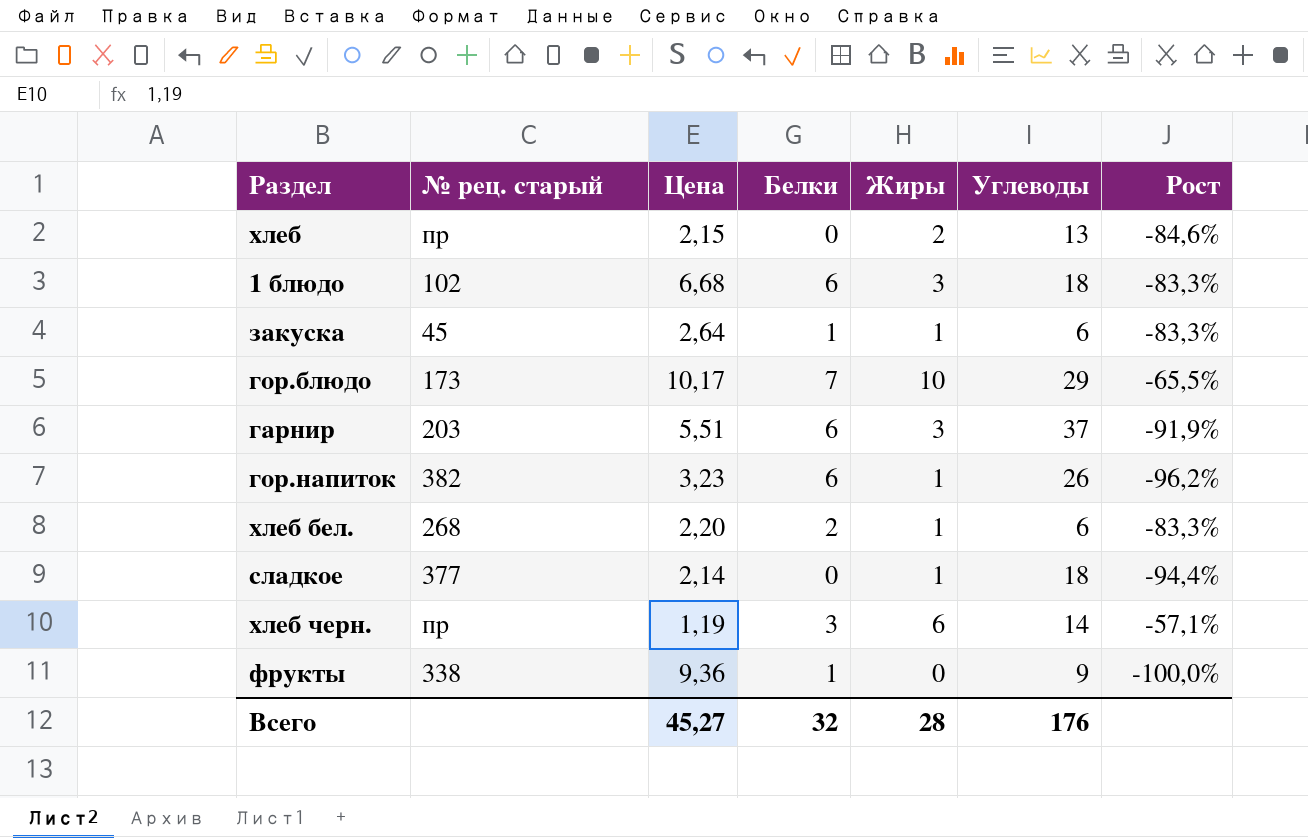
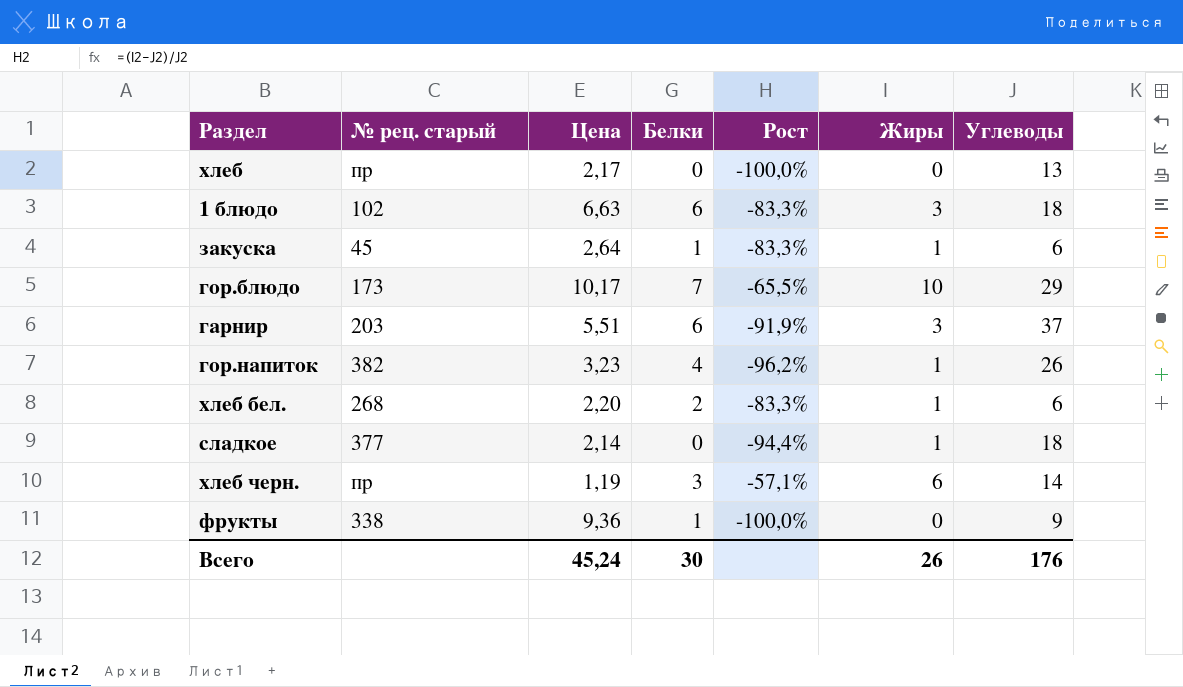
column Рост | position: 7 -> 5
хлеб | Цена: 2,15 -> 2,17
хлеб | Рост: -84,6% -> -100,0%
хлеб | Жиры: 2 -> 0
1 блюдо | Цена: 6,68 -> 6,63
гор.напиток | Белки: 6 -> 4
Всего | Цена: 45,27 -> 45,24
Всего | Белки: 32 -> 30
Всего | Жиры: 28 -> 26

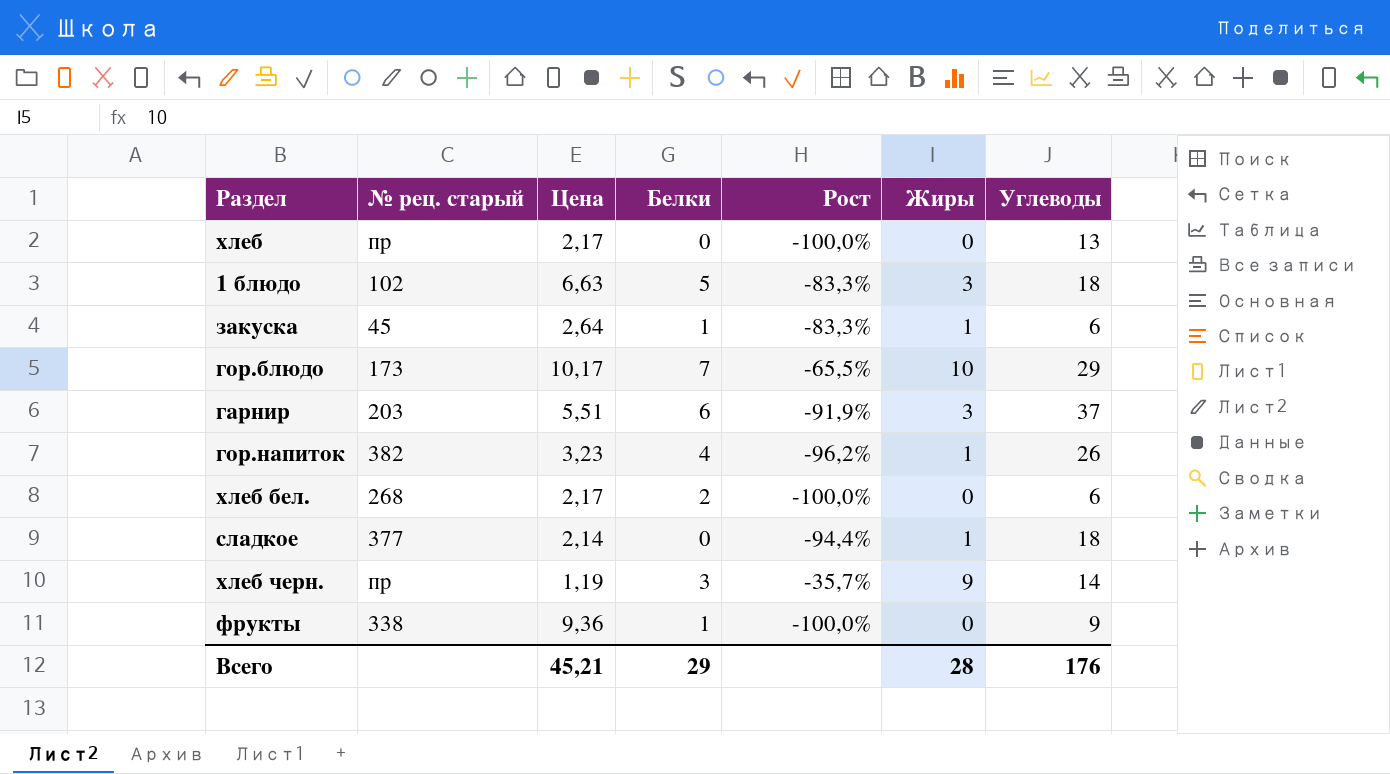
1 блюдо | Белки: 6 -> 5
хлеб бел. | Цена: 2,20 -> 2,17
хлеб бел. | Рост: -83,3% -> -100,0%
хлеб бел. | Жиры: 1 -> 0
хлеб черн. | Рост: -57,1% -> -35,7%
хлеб черн. | Жиры: 6 -> 9
Всего | Цена: 45,24 -> 45,21
Всего | Белки: 30 -> 29
Всего | Жиры: 26 -> 28

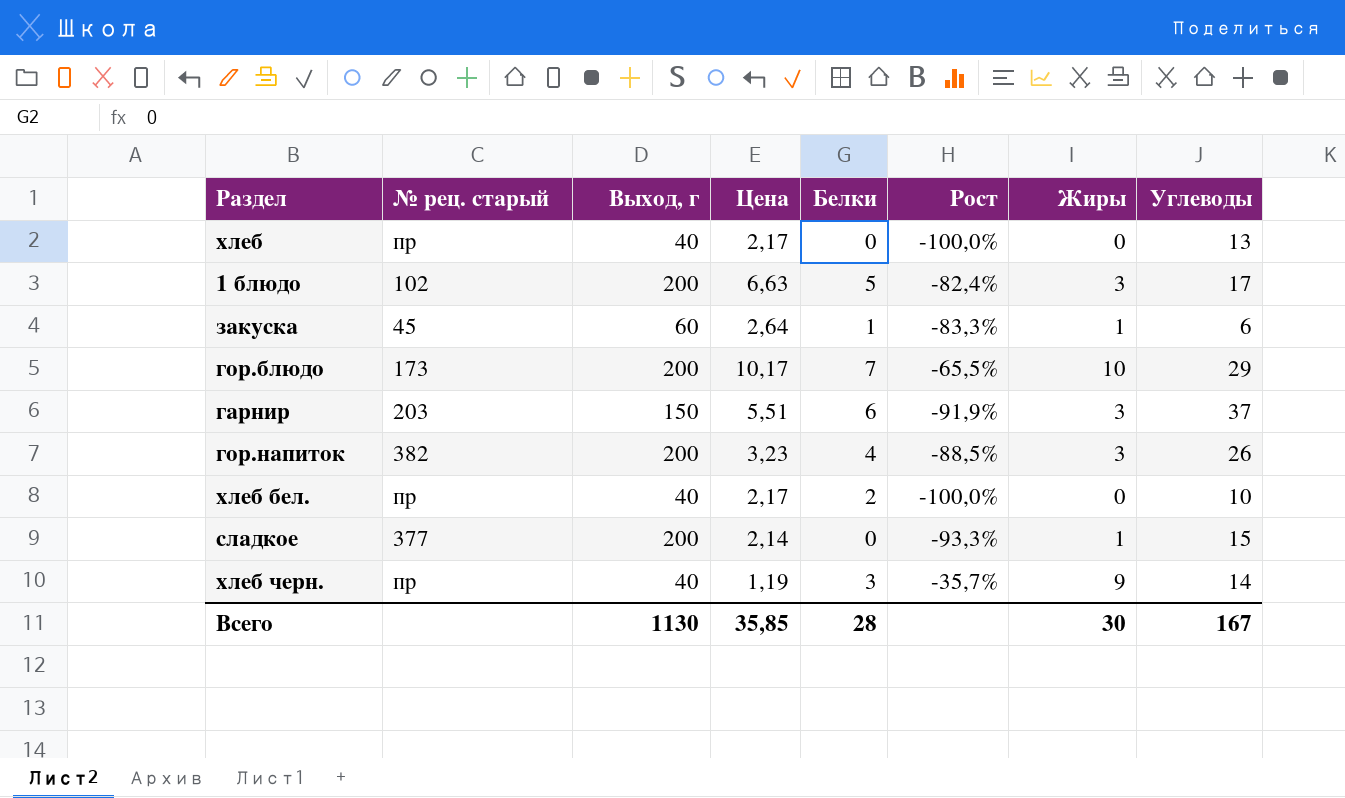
column Выход, г | position: none -> 3
row фрукты: 338 | 9,36 | 1 | -100,0% | 0 | 9 -> none
1 блюдо | Рост: -83,3% -> -82,4%
1 блюдо | Углеводы: 18 -> 17
гор.напиток | Рост: -96,2% -> -88,5%
гор.напиток | Жиры: 1 -> 3
хлеб бел. | № рец. старый: 268 -> пр
хлеб бел. | Углеводы: 6 -> 10
сладкое | Рост: -94,4% -> -93,3%
сладкое | Углеводы: 18 -> 15
Всего | Цена: 45,21 -> 35,85
Всего | Белки: 29 -> 28
Всего | Жиры: 28 -> 30
Всего | Углеводы: 176 -> 167

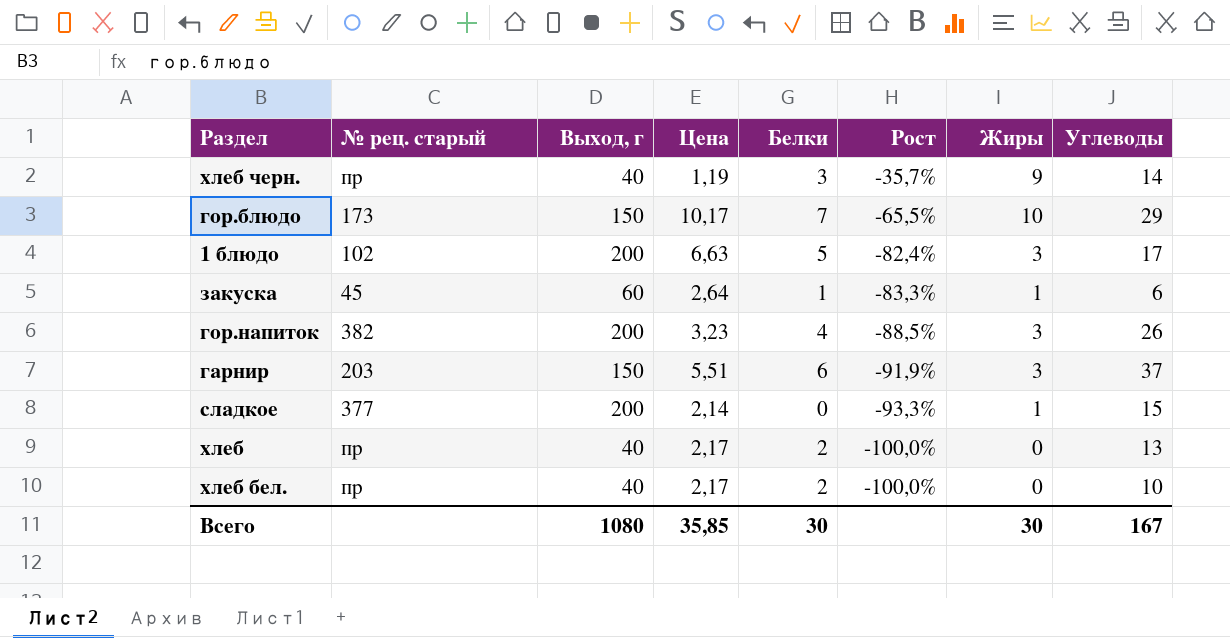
row order: none -> Рост descending
гор.блюдо | Выход, г: 200 -> 150
хлеб | Белки: 0 -> 2
Всего | Выход, г: 1130 -> 1080
Всего | Белки: 28 -> 30

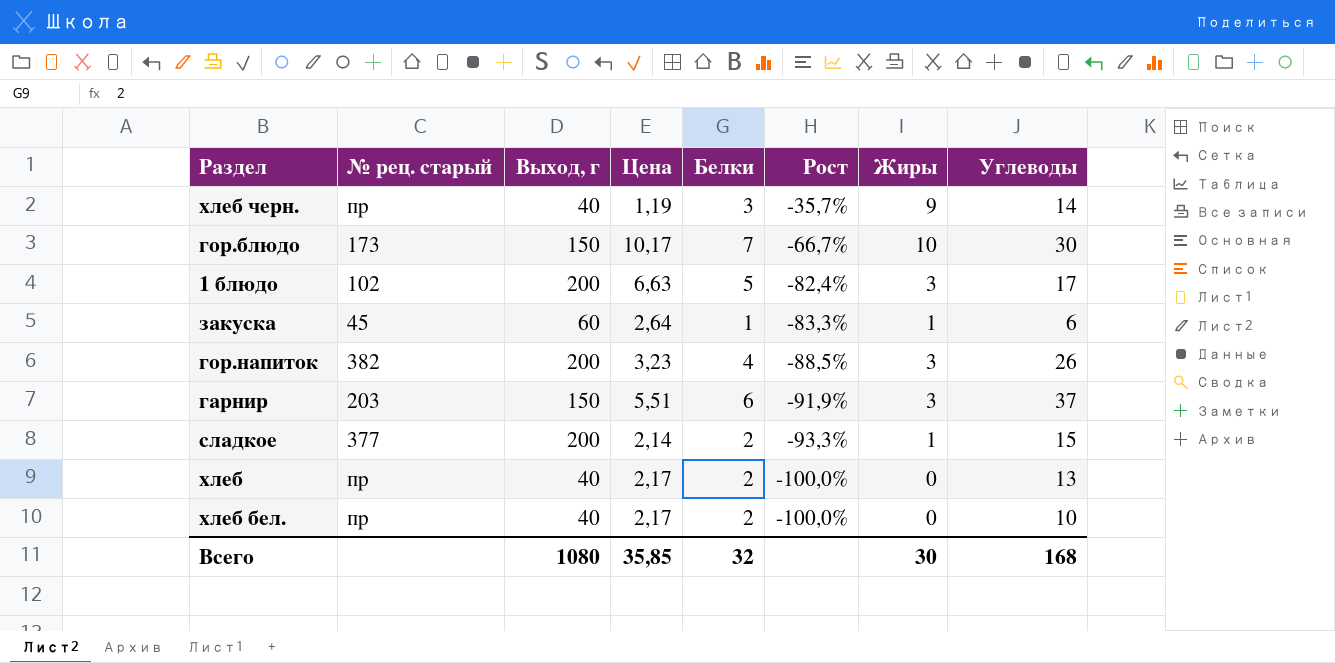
гор.блюдо | Рост: -65,5% -> -66,7%
гор.блюдо | Углеводы: 29 -> 30
сладкое | Белки: 0 -> 2
Всего | Белки: 30 -> 32
Всего | Углеводы: 167 -> 168

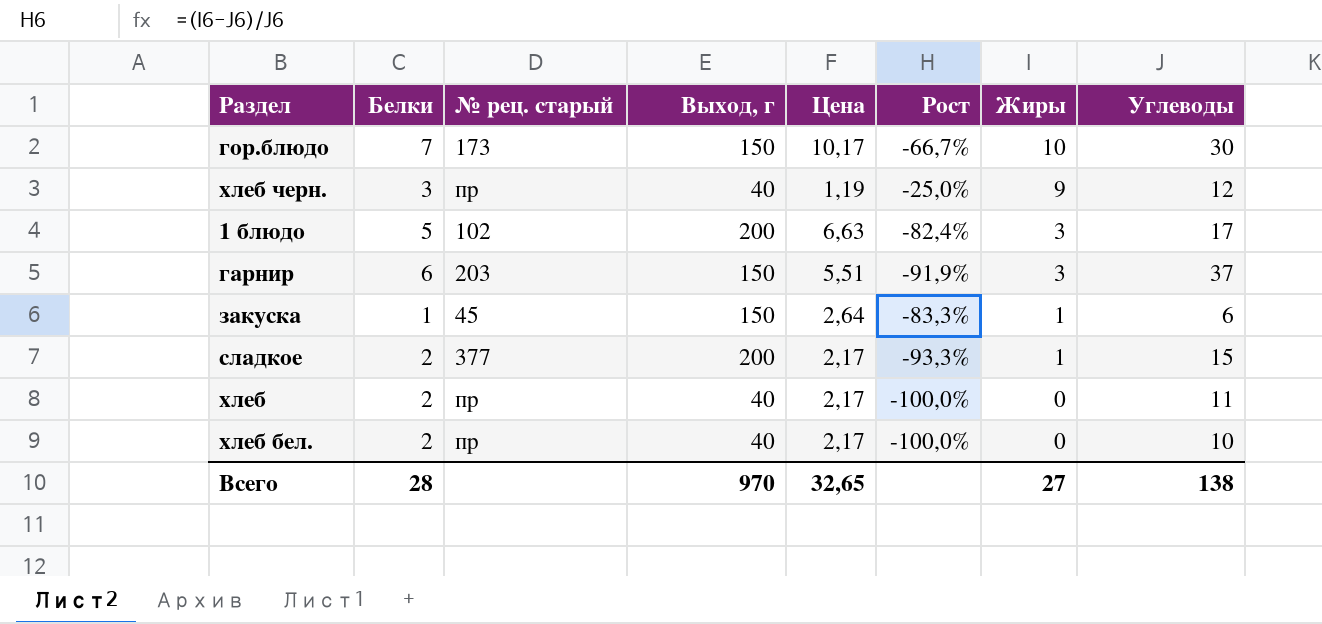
row order: Рост descending -> Жиры descending
column Белки | position: 5 -> 2
row гор.напиток: 382 | 200 | 3,23 | 4 | -88,5% | 3 | 26 -> none
хлеб черн. | Рост: -35,7% -> -25,0%
хлеб черн. | Углеводы: 14 -> 12
закуска | Выход, г: 60 -> 150
сладкое | Цена: 2,14 -> 2,17
хлеб | Углеводы: 13 -> 11
Всего | Белки: 32 -> 28
Всего | Выход, г: 1080 -> 970
Всего | Цена: 35,85 -> 32,65
Всего | Жиры: 30 -> 27
Всего | Углеводы: 168 -> 138

